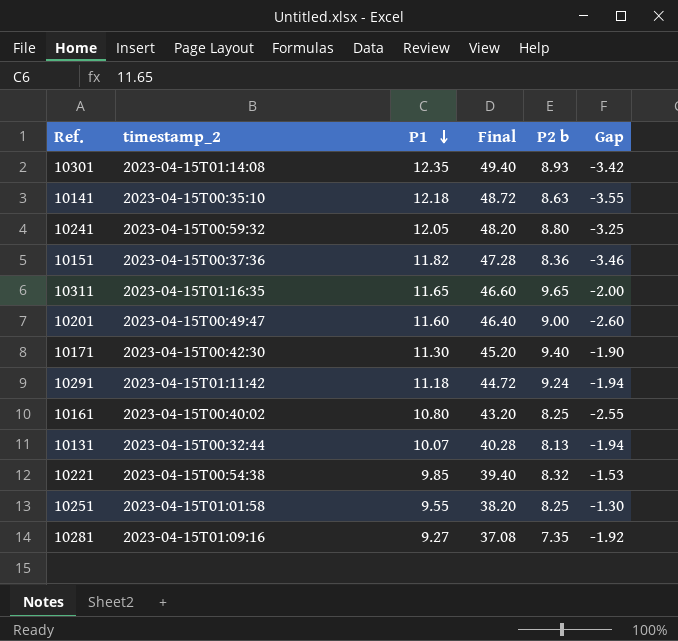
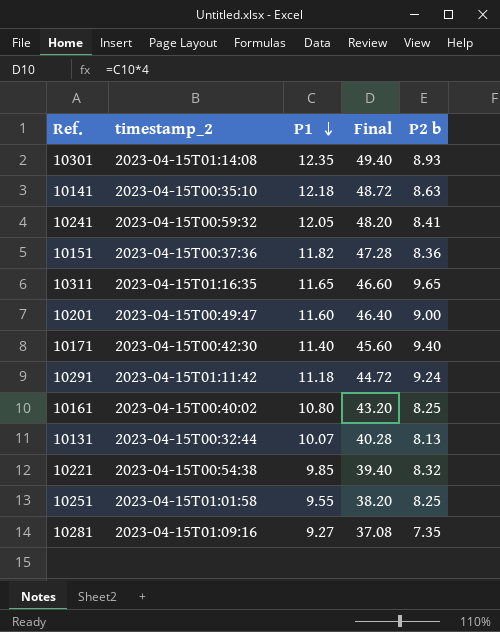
column Gap | formula: [P2 b] - [P1] -> none
10241 | P2 b: 8.80 -> 8.41
10171 | P1: 11.30 -> 11.40
10171 | Final: 45.20 -> 45.60

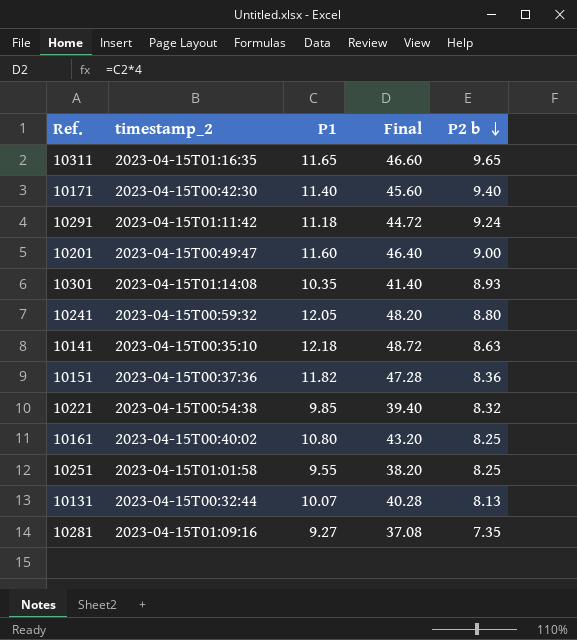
row order: P1 descending -> P2 b descending
10301 | P1: 12.35 -> 10.35
10301 | Final: 49.40 -> 41.40
10241 | P2 b: 8.41 -> 8.80

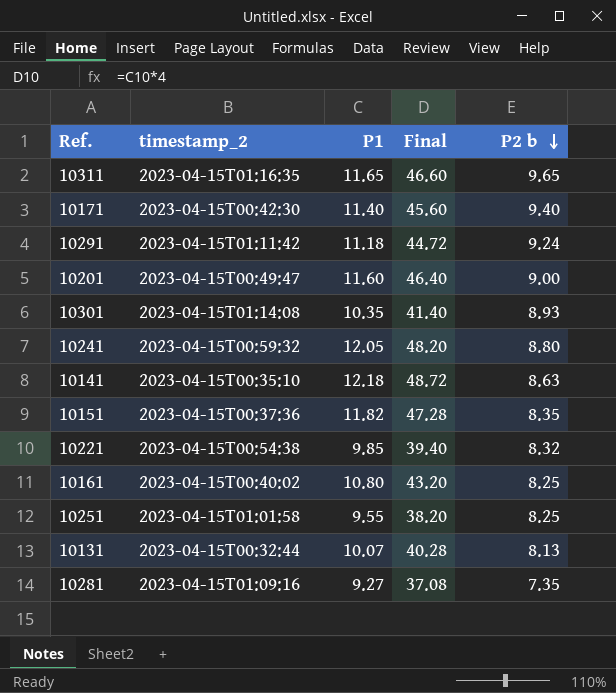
10151 | P2 b: 8.36 -> 8.35

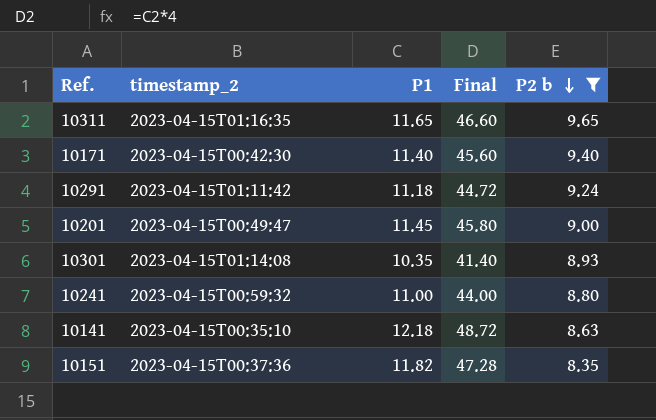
filter: none -> P2 b >= 8.35
10201 | P1: 11.60 -> 11.45
10201 | Final: 46.40 -> 45.80
10241 | P1: 12.05 -> 11.00
10241 | Final: 48.20 -> 44.00

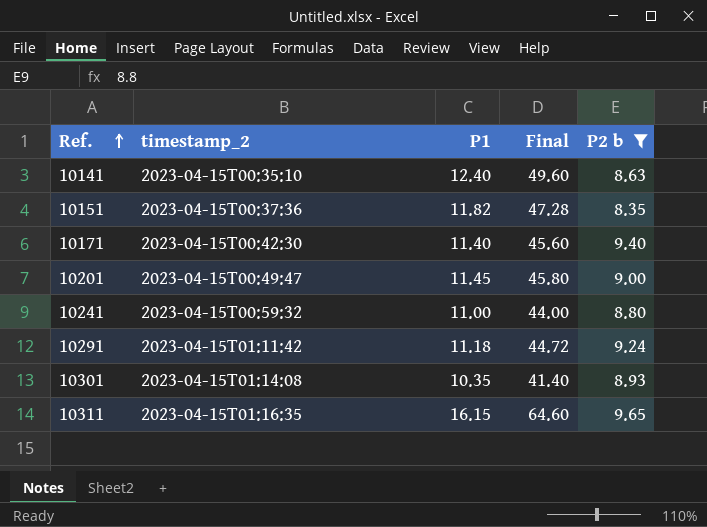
row order: P2 b descending -> Ref. ascending
10141 | P1: 12.18 -> 12.40
10141 | Final: 48.72 -> 49.60
10311 | P1: 11.65 -> 16.15
10311 | Final: 46.60 -> 64.60

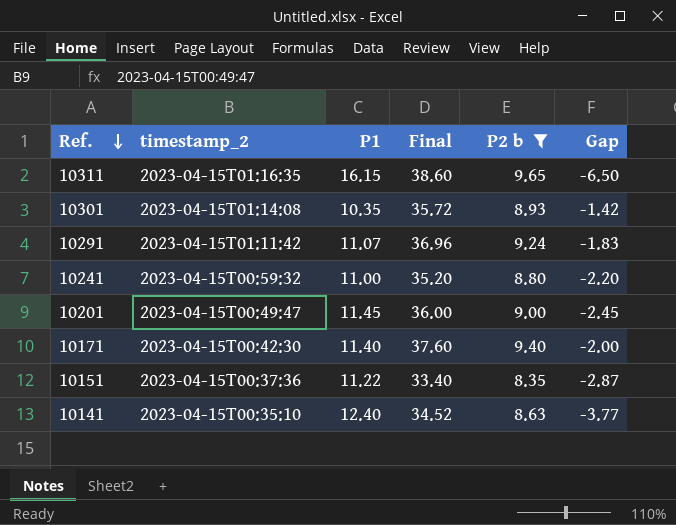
row order: Ref. ascending -> Ref. descending
column Final | formula: [P1] * 4 -> [P2 b] * 4
column Gap | formula: none -> [P2 b] - [P1]
10291 | P1: 11.18 -> 11.07
10151 | P1: 11.82 -> 11.22

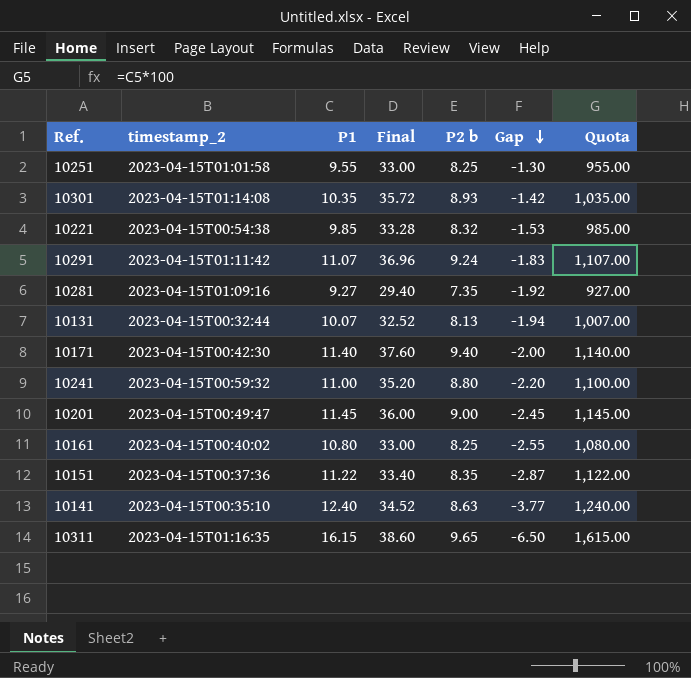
filter: P2 b >= 8.35 -> none
row order: Ref. descending -> Gap descending
column Quota | formula: none -> [P1] * 100

